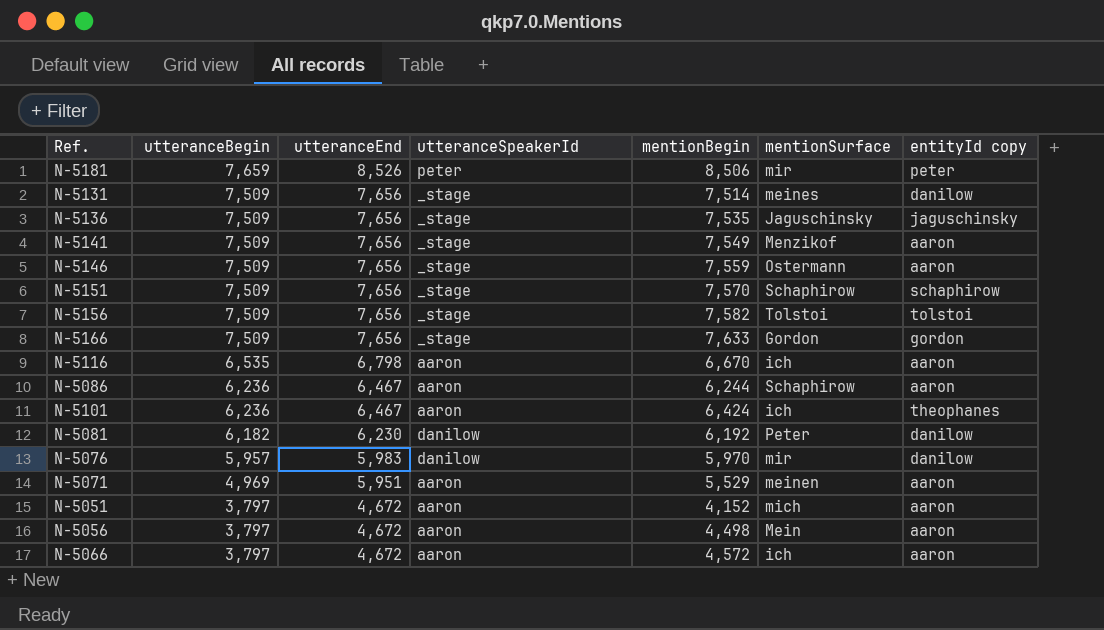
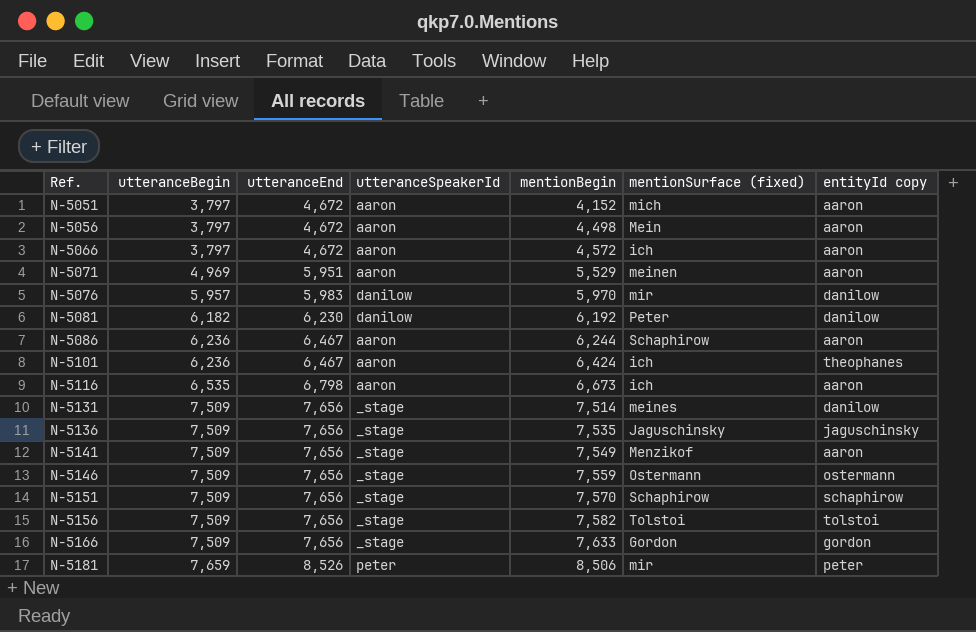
row order: utteranceBegin descending -> Ref. ascending
column name: mentionSurface -> mentionSurface (fixed)
N-5116 | mentionBegin: 6,670 -> 6,673
N-5146 | entityId copy: aaron -> ostermann

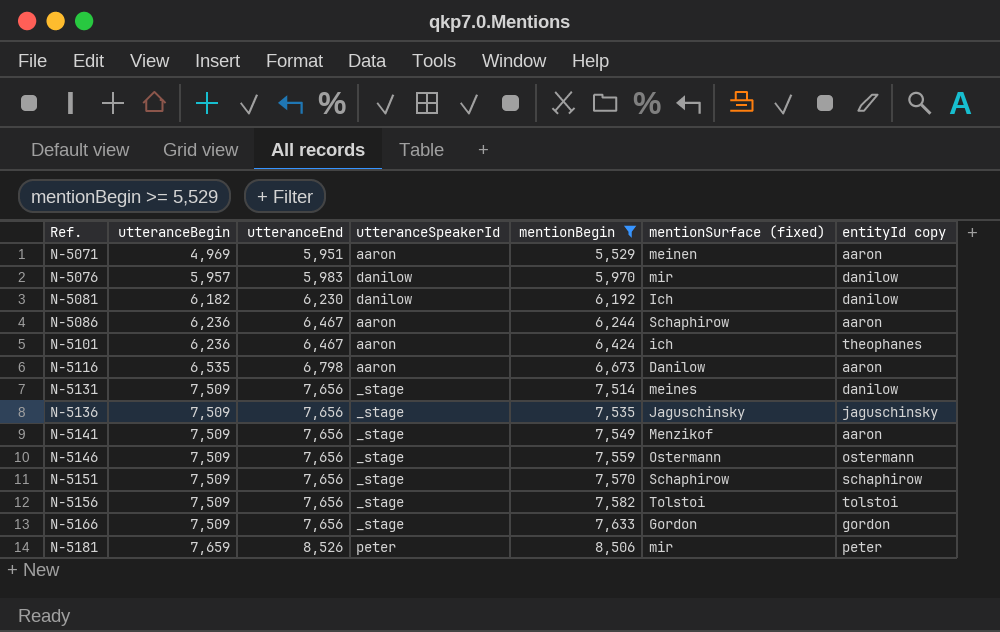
filter: none -> mentionBegin >= 5,529
N-5081 | mentionSurface (fixed): Peter -> Ich
N-5116 | mentionSurface (fixed): ich -> Danilow

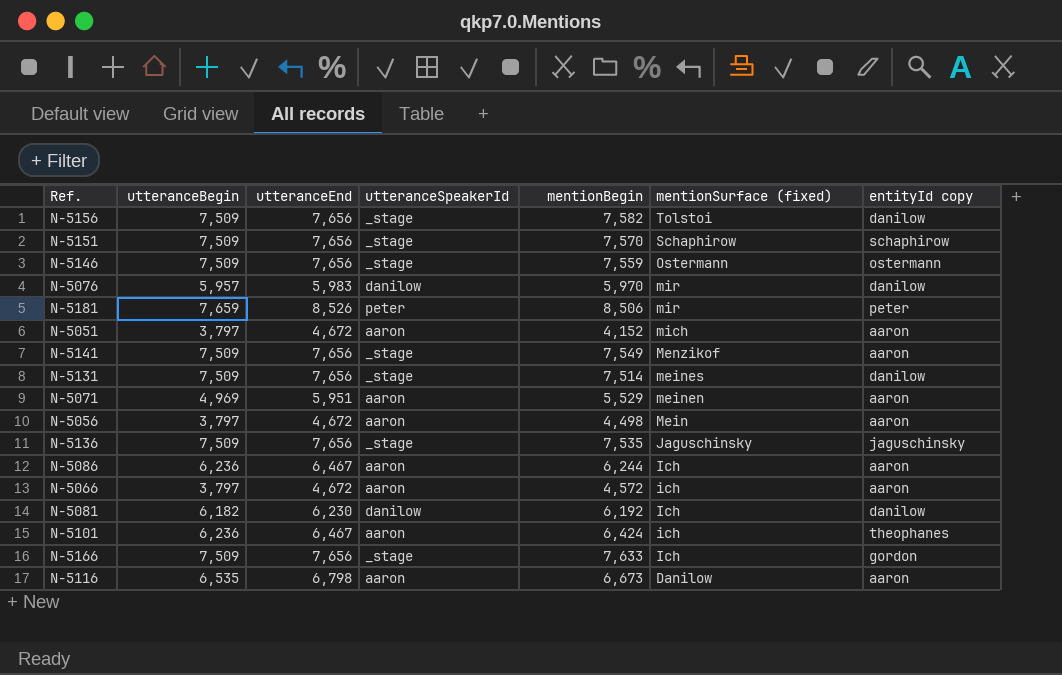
filter: mentionBegin >= 5,529 -> none
row order: Ref. ascending -> mentionSurface (fixed) descending
N-5156 | entityId copy: tolstoi -> danilow
N-5086 | mentionSurface (fixed): Schaphirow -> Ich
N-5166 | mentionSurface (fixed): Gordon -> Ich

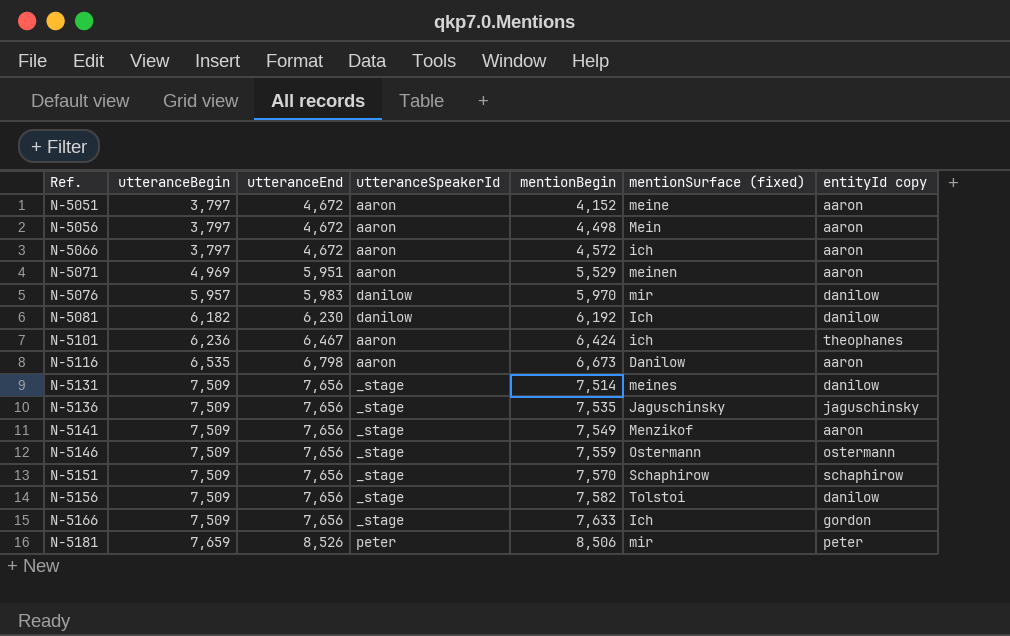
row order: mentionSurface (fixed) descending -> Ref. ascending
row N-5086: 6,236 | 6,467 | aaron | 6,244 | Ich | aaron -> none
N-5051 | mentionSurface (fixed): mich -> meine

